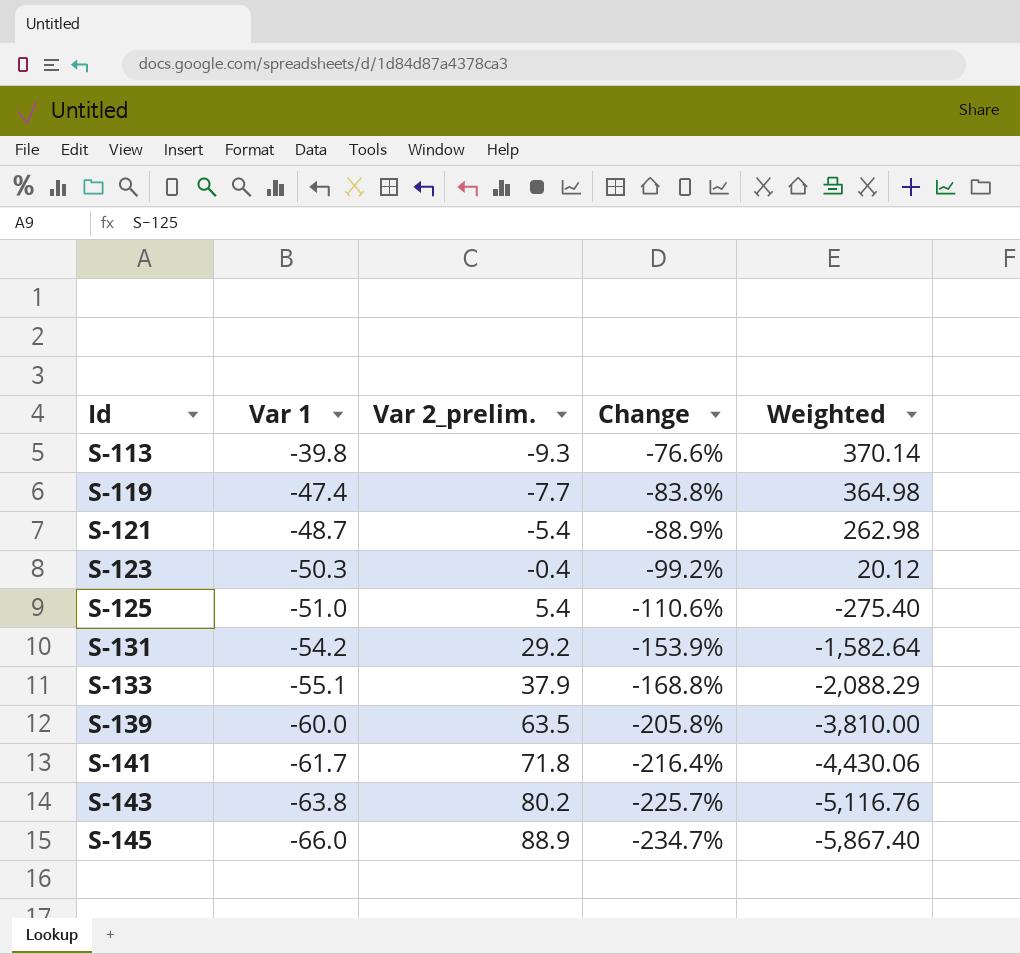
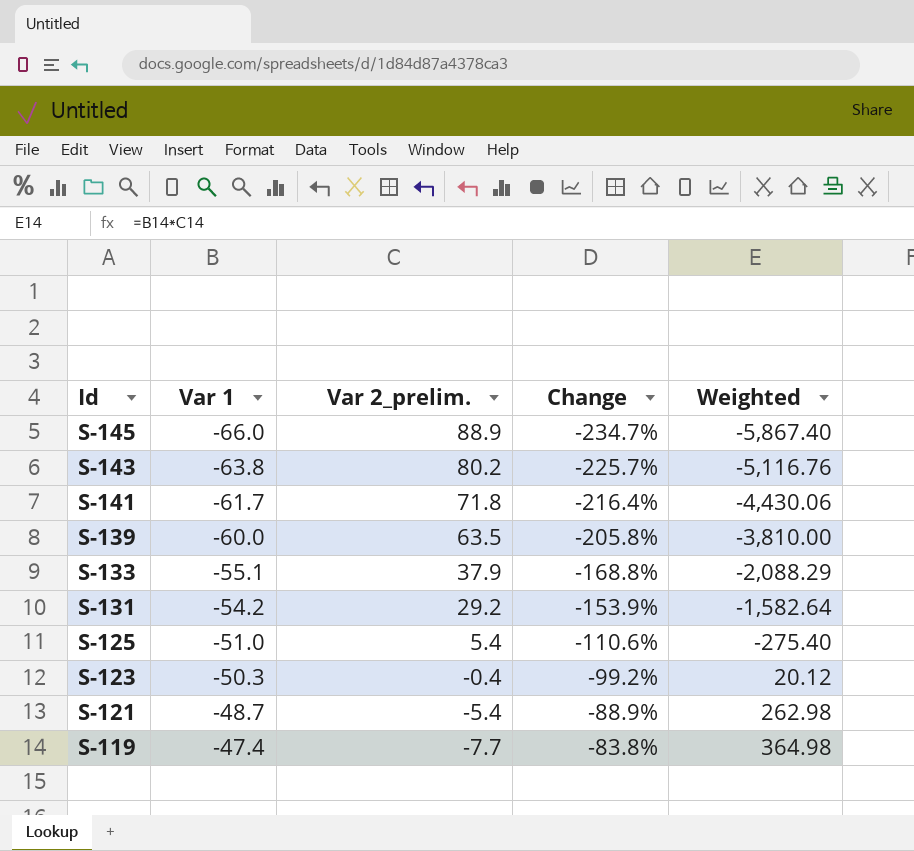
row order: Id ascending -> Id descending
row S-113: -39.8 | -9.3 | -76.6% | 370.14 -> none

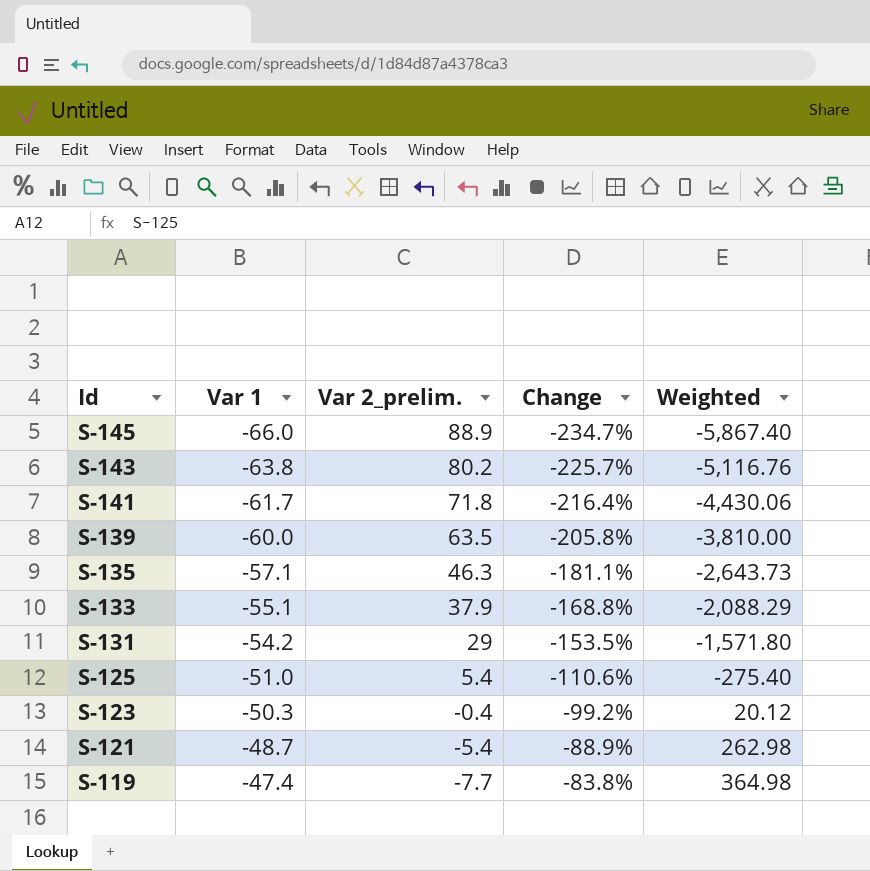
row S-135: none -> -57.1 | 46.3 | -181.1% | -2,643.73
S-131 | Var 2_prelim.: 29.2 -> 29
S-131 | Change: -153.9% -> -153.5%
S-131 | Weighted: -1,582.64 -> -1,571.80

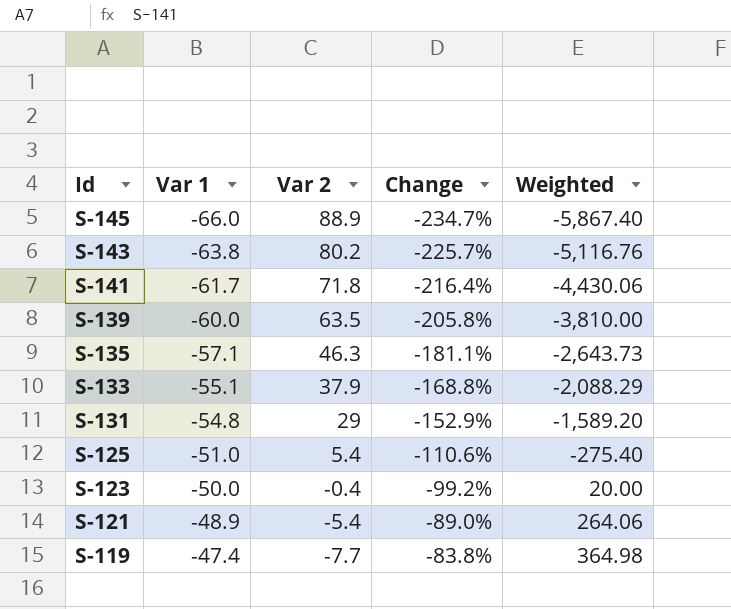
column name: Var 2_prelim. -> Var 2
S-131 | Var 1: -54.2 -> -54.8
S-131 | Change: -153.5% -> -152.9%
S-131 | Weighted: -1,571.80 -> -1,589.20
S-123 | Var 1: -50.3 -> -50.0
S-123 | Weighted: 20.12 -> 20.00
S-121 | Var 1: -48.7 -> -48.9
S-121 | Change: -88.9% -> -89.0%
S-121 | Weighted: 262.98 -> 264.06

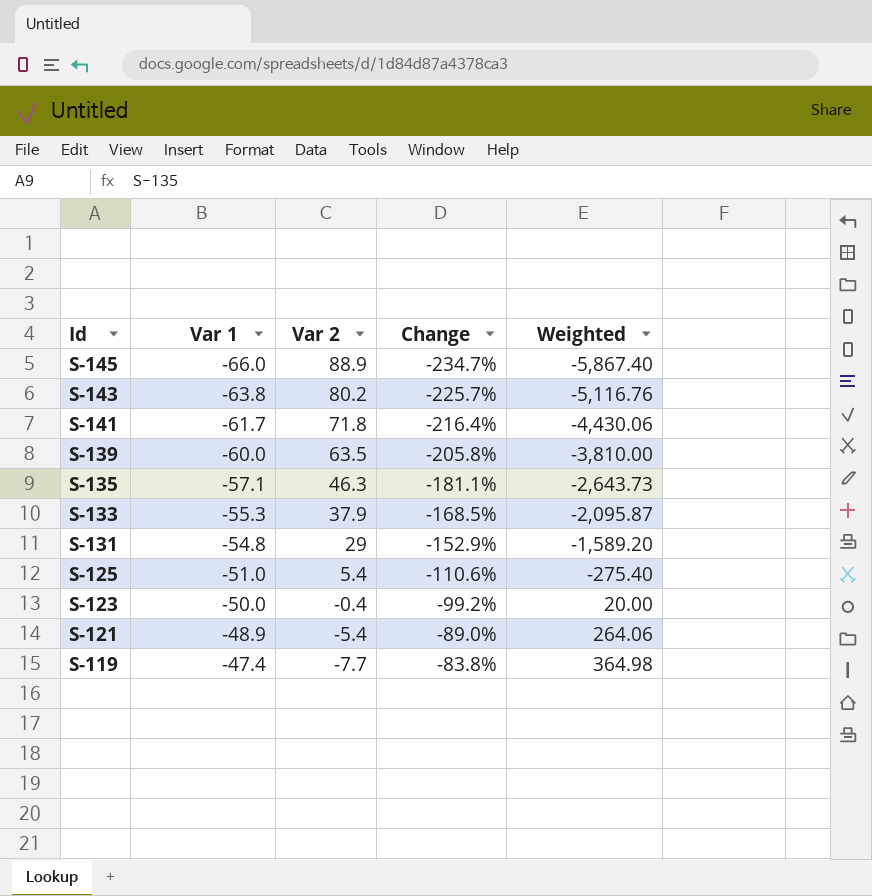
S-133 | Var 1: -55.1 -> -55.3
S-133 | Change: -168.8% -> -168.5%
S-133 | Weighted: -2,088.29 -> -2,095.87

